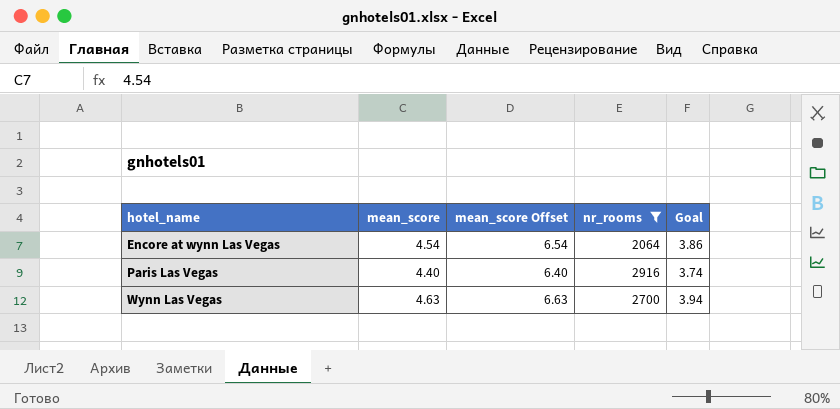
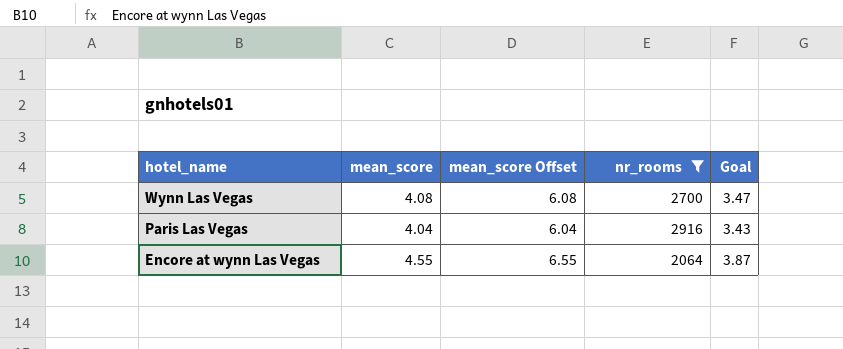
row order: hotel_name ascending -> hotel_name descending
Wynn Las Vegas | mean_score: 4.63 -> 4.08
Wynn Las Vegas | mean_score Offset: 6.63 -> 6.08
Wynn Las Vegas | Goal: 3.94 -> 3.47
Paris Las Vegas | mean_score: 4.40 -> 4.04
Paris Las Vegas | mean_score Offset: 6.40 -> 6.04
Paris Las Vegas | Goal: 3.74 -> 3.43
Encore at wynn Las Vegas | mean_score: 4.54 -> 4.55
Encore at wynn Las Vegas | mean_score Offset: 6.54 -> 6.55
Encore at wynn Las Vegas | Goal: 3.86 -> 3.87

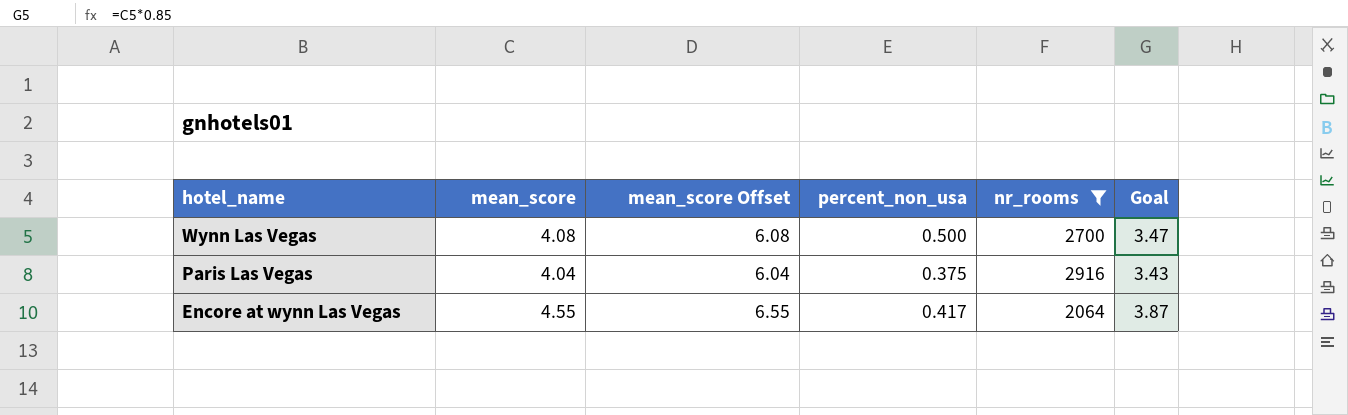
column percent_non_usa | position: none -> 4

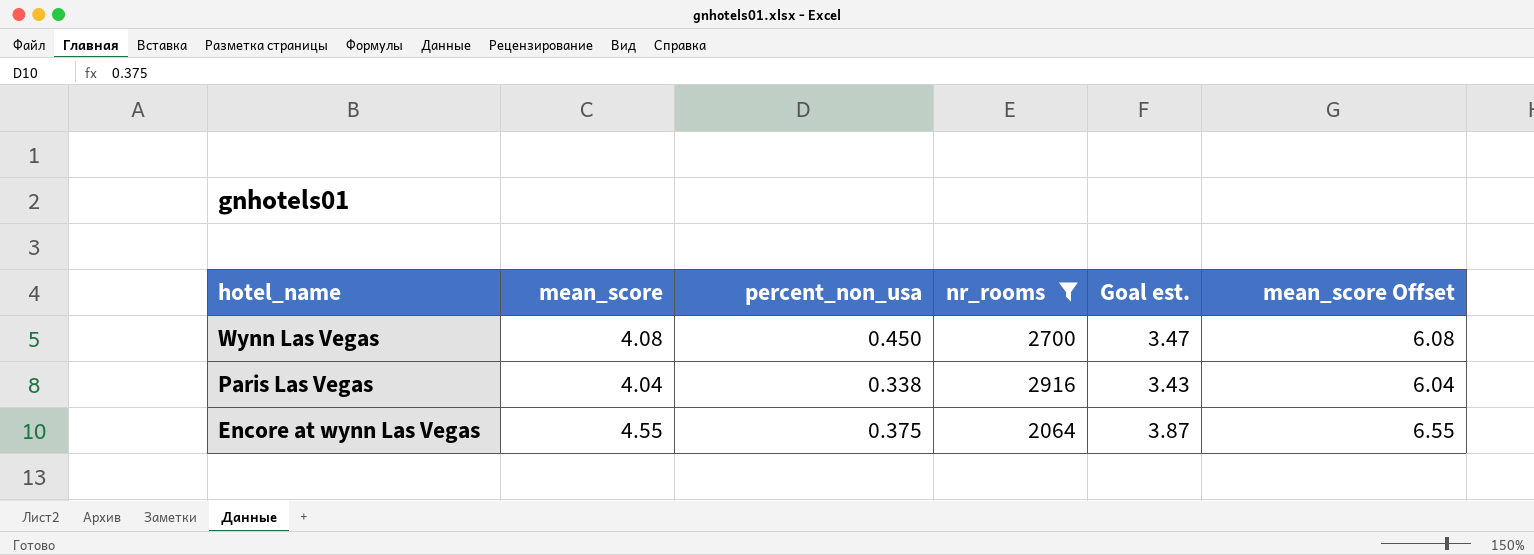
column name: Goal -> Goal est.
column mean_score Offset | position: 3 -> 6
Wynn Las Vegas | percent_non_usa: 0.500 -> 0.450
Paris Las Vegas | percent_non_usa: 0.375 -> 0.338
Encore at wynn Las Vegas | percent_non_usa: 0.417 -> 0.375

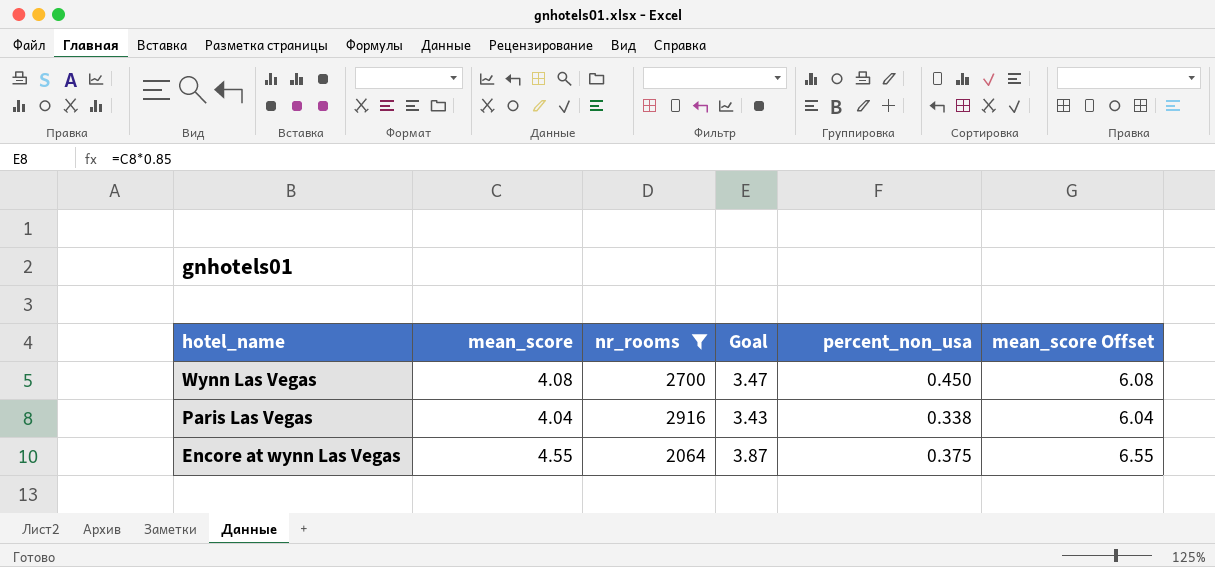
column name: Goal est. -> Goal
column percent_non_usa | position: 3 -> 5

